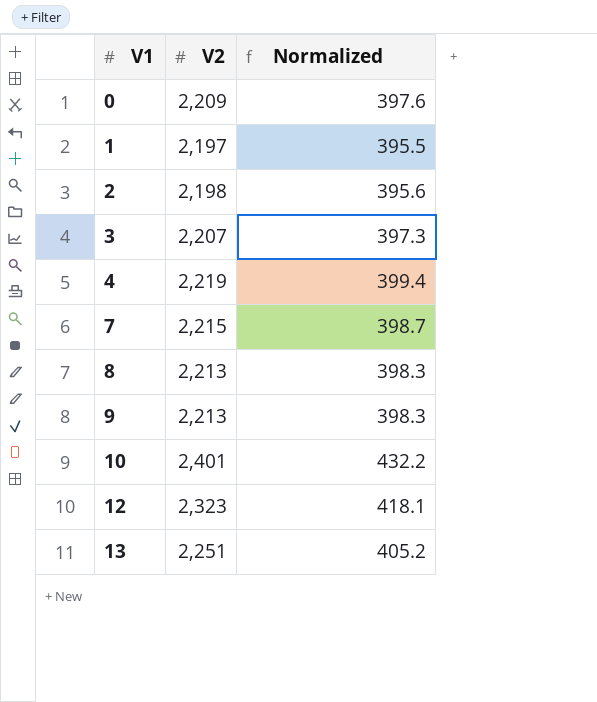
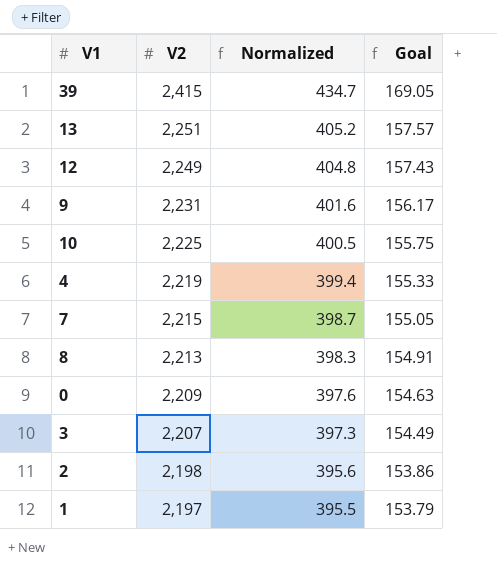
row order: V1 ascending -> V2 descending
column Goal | formula: none -> [V2] * 0.07
row 39: none -> 2,415 | 434.7 | 169.05
12 | V2: 2,323 -> 2,249
12 | Normalized: 418.1 -> 404.8
9 | V2: 2,213 -> 2,231
9 | Normalized: 398.3 -> 401.6
10 | V2: 2,401 -> 2,225
10 | Normalized: 432.2 -> 400.5

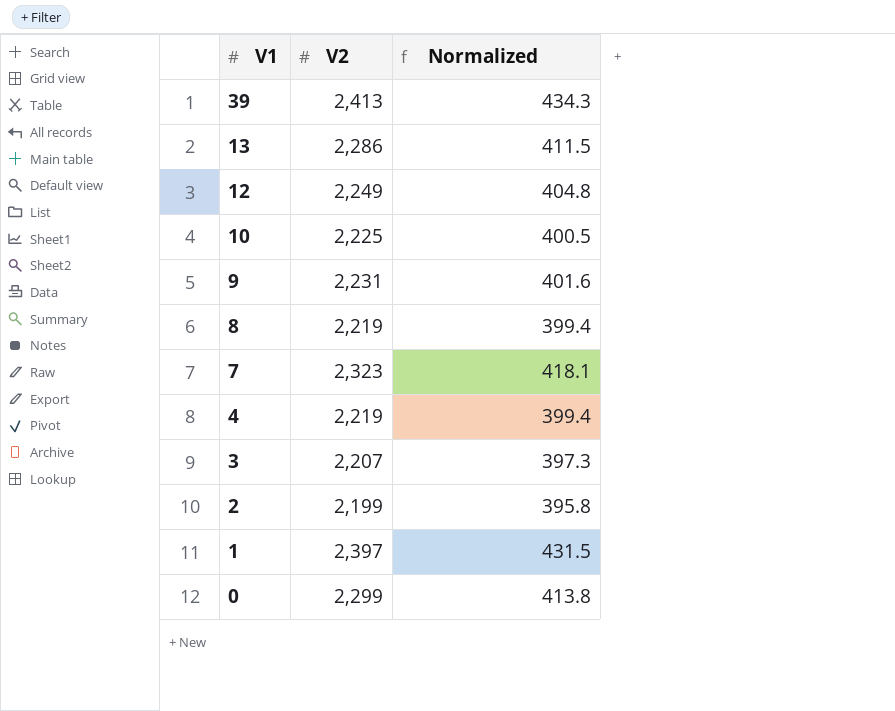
row order: V2 descending -> V1 descending
column Goal | formula: [V2] * 0.07 -> none
39 | V2: 2,415 -> 2,413
39 | Normalized: 434.7 -> 434.3
13 | V2: 2,251 -> 2,286
13 | Normalized: 405.2 -> 411.5
8 | V2: 2,213 -> 2,219
8 | Normalized: 398.3 -> 399.4
7 | V2: 2,215 -> 2,323
7 | Normalized: 398.7 -> 418.1
2 | V2: 2,198 -> 2,199
2 | Normalized: 395.6 -> 395.8
1 | V2: 2,197 -> 2,397
1 | Normalized: 395.5 -> 431.5
0 | V2: 2,209 -> 2,299
0 | Normalized: 397.6 -> 413.8

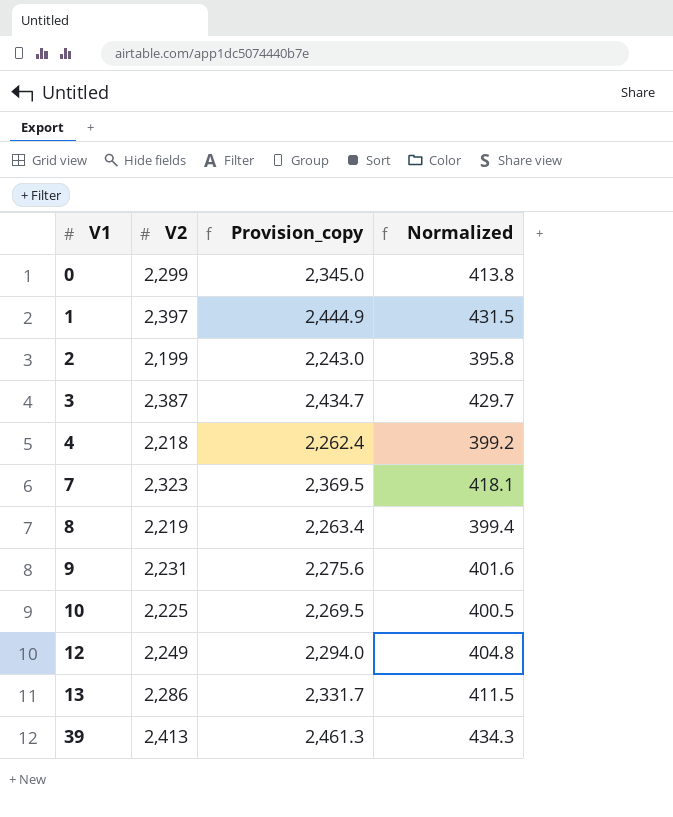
row order: V1 descending -> V1 ascending
column Provision_copy | formula: none -> [V2] * 1.02
3 | V2: 2,207 -> 2,387
3 | Normalized: 397.3 -> 429.7
4 | V2: 2,219 -> 2,218
4 | Normalized: 399.4 -> 399.2

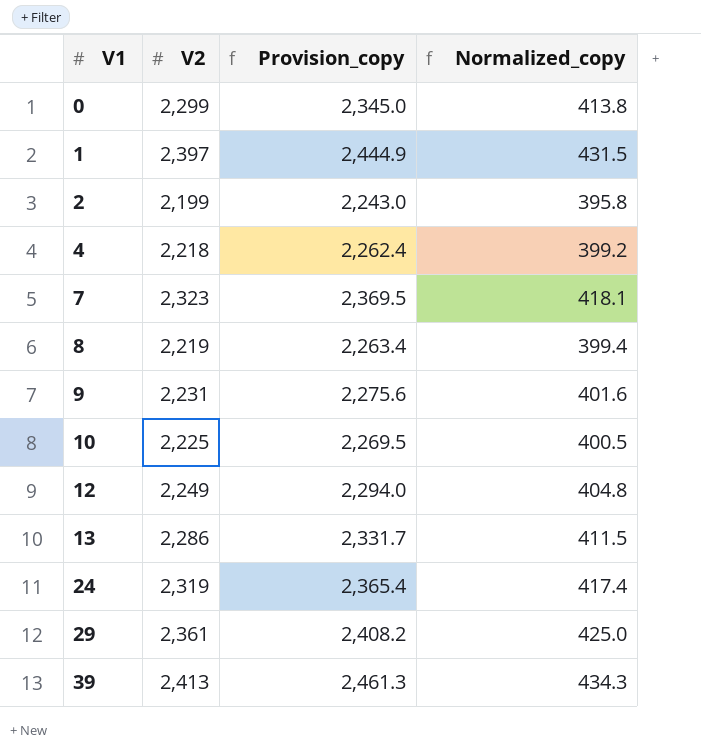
column name: Normalized -> Normalized_copy
row 3: 2,387 | 2,434.7 | 429.7 -> none
row 24: none -> 2,319 | 2,365.4 | 417.4
row 29: none -> 2,361 | 2,408.2 | 425.0

